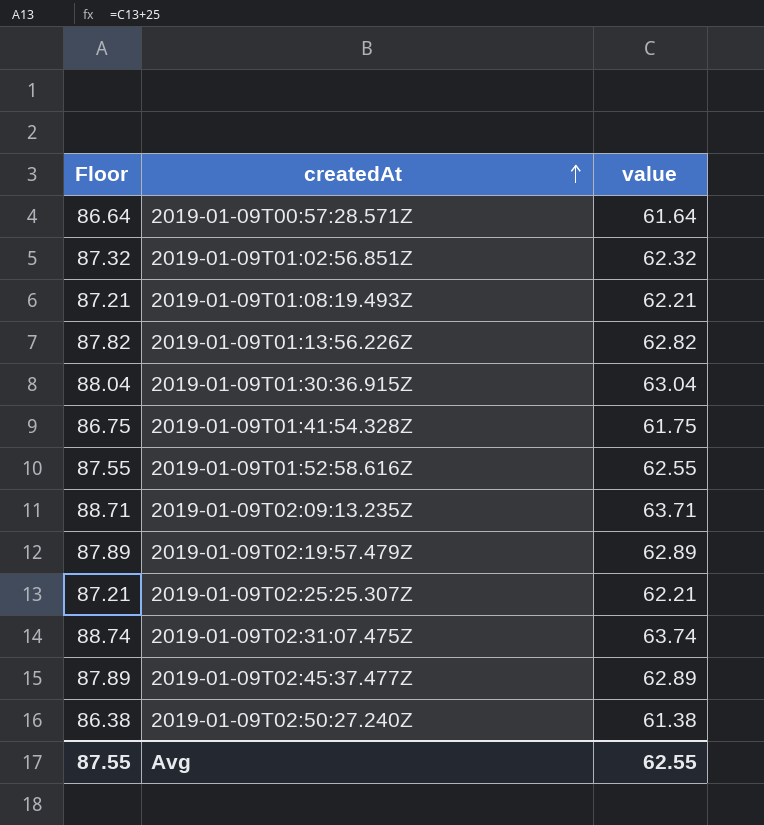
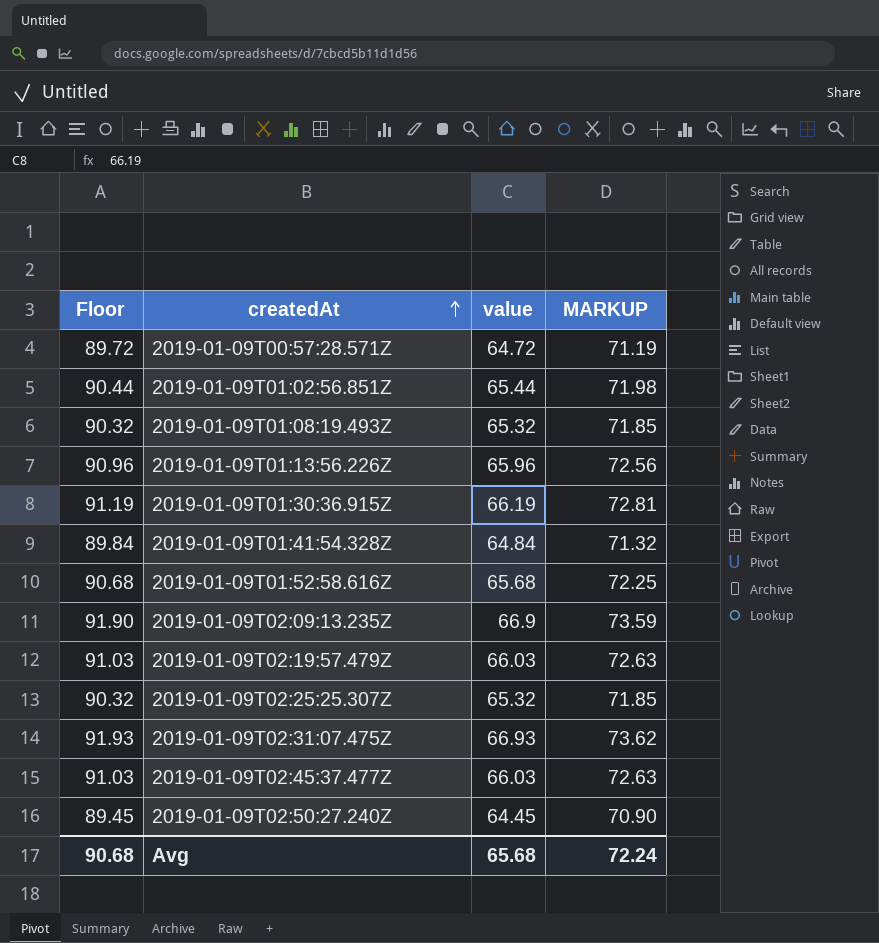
column MARKUP | formula: none -> [value] * 1.1
2019-01-09T00:57:28.571Z | Floor: 86.64 -> 89.72
2019-01-09T00:57:28.571Z | value: 61.64 -> 64.72
2019-01-09T01:02:56.851Z | Floor: 87.32 -> 90.44
2019-01-09T01:02:56.851Z | value: 62.32 -> 65.44
2019-01-09T01:08:19.493Z | Floor: 87.21 -> 90.32
2019-01-09T01:08:19.493Z | value: 62.21 -> 65.32
2019-01-09T01:13:56.226Z | Floor: 87.82 -> 90.96
2019-01-09T01:13:56.226Z | value: 62.82 -> 65.96
2019-01-09T01:30:36.915Z | Floor: 88.04 -> 91.19
2019-01-09T01:30:36.915Z | value: 63.04 -> 66.19
2019-01-09T01:41:54.328Z | Floor: 86.75 -> 89.84
2019-01-09T01:41:54.328Z | value: 61.75 -> 64.84
2019-01-09T01:52:58.616Z | Floor: 87.55 -> 90.68
2019-01-09T01:52:58.616Z | value: 62.55 -> 65.68
2019-01-09T02:09:13.235Z | Floor: 88.71 -> 91.90
2019-01-09T02:09:13.235Z | value: 63.71 -> 66.9
2019-01-09T02:19:57.479Z | Floor: 87.89 -> 91.03
2019-01-09T02:19:57.479Z | value: 62.89 -> 66.03
2019-01-09T02:25:25.307Z | Floor: 87.21 -> 90.32
2019-01-09T02:25:25.307Z | value: 62.21 -> 65.32
2019-01-09T02:31:07.475Z | Floor: 88.74 -> 91.93
2019-01-09T02:31:07.475Z | value: 63.74 -> 66.93
2019-01-09T02:45:37.477Z | Floor: 87.89 -> 91.03
2019-01-09T02:45:37.477Z | value: 62.89 -> 66.03
2019-01-09T02:50:27.240Z | Floor: 86.38 -> 89.45
2019-01-09T02:50:27.240Z | value: 61.38 -> 64.45
Avg | Floor: 87.55 -> 90.68
Avg | value: 62.55 -> 65.68

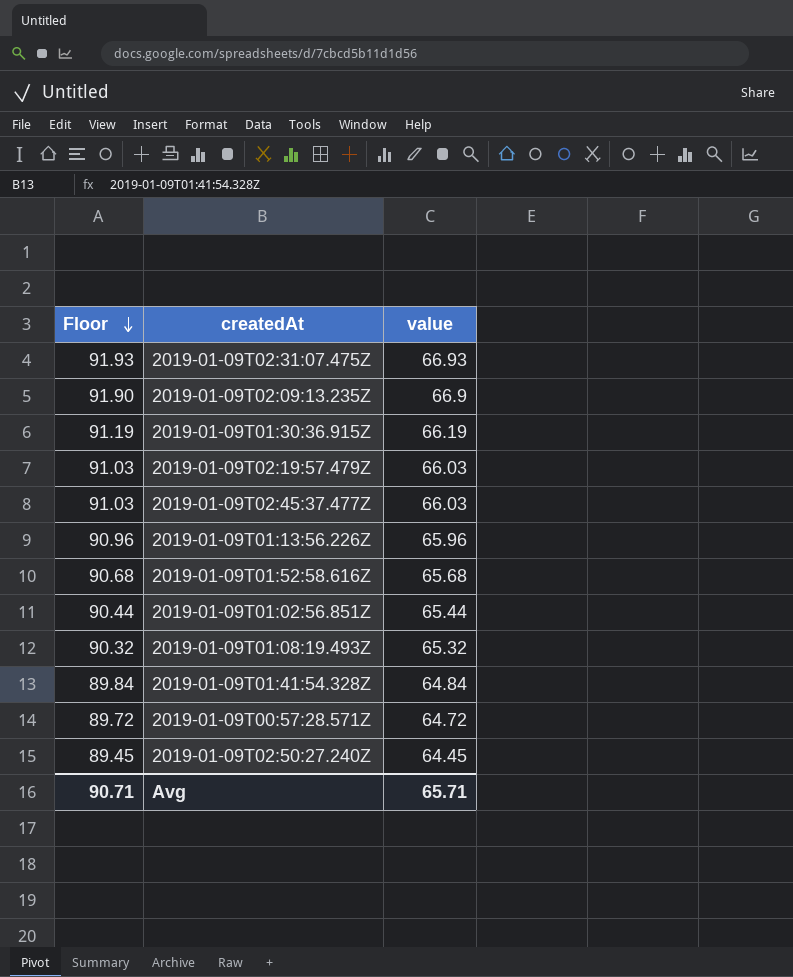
row order: createdAt ascending -> Floor descending
column MARKUP | formula: [value] * 1.1 -> none
row 2019-01-09T02:25:25.307Z: 90.32 | 65.32 | 71.85 -> none
Avg | Floor: 90.68 -> 90.71
Avg | value: 65.68 -> 65.71

